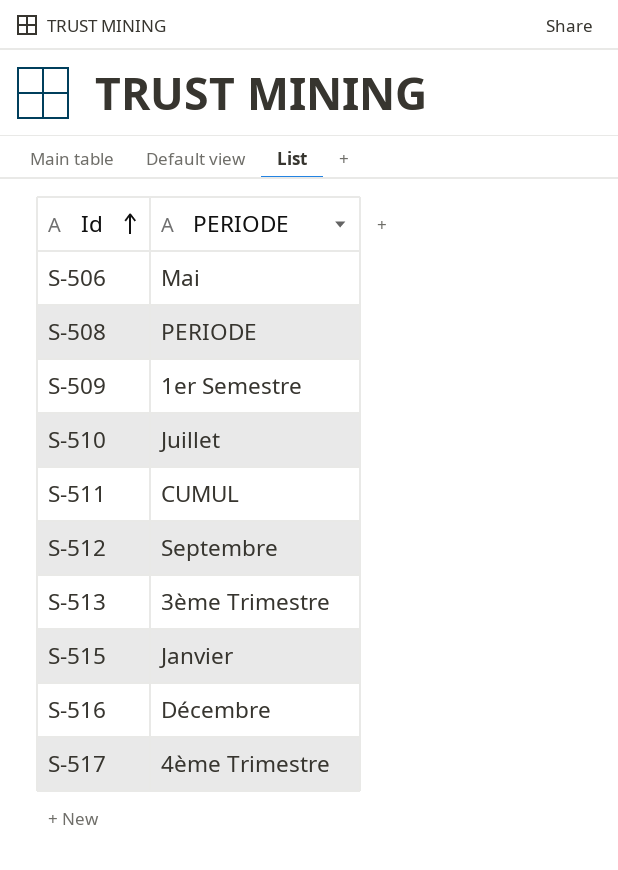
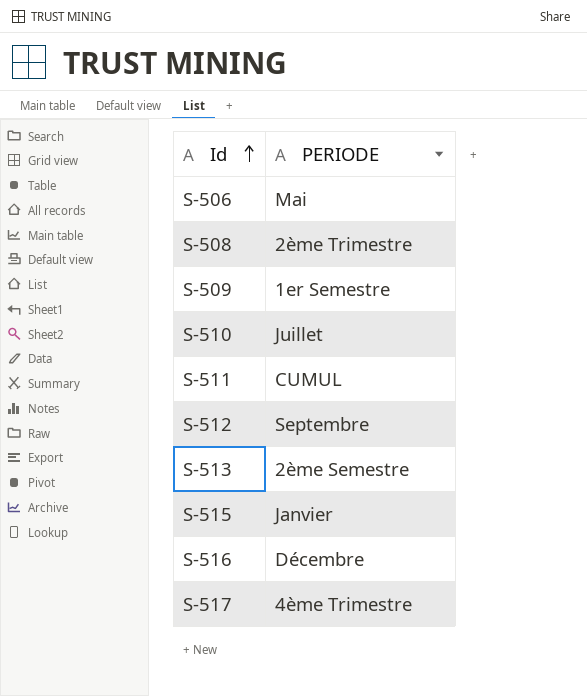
S-508 | PERIODE: PERIODE -> 2ème Trimestre
S-513 | PERIODE: 3ème Trimestre -> 2ème Semestre

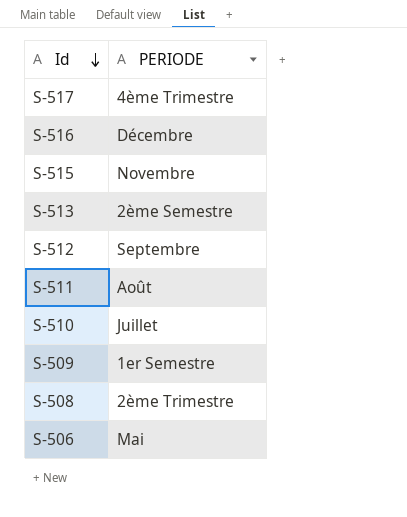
row order: Id ascending -> Id descending
S-515 | PERIODE: Janvier -> Novembre
S-511 | PERIODE: CUMUL -> Août

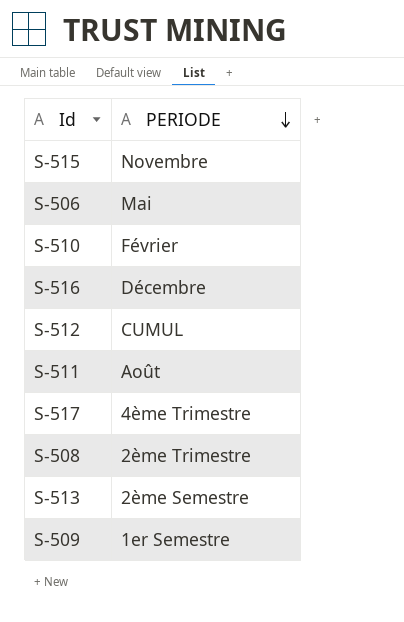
row order: Id descending -> PERIODE descending
S-510 | PERIODE: Juillet -> Février
S-512 | PERIODE: Septembre -> CUMUL

